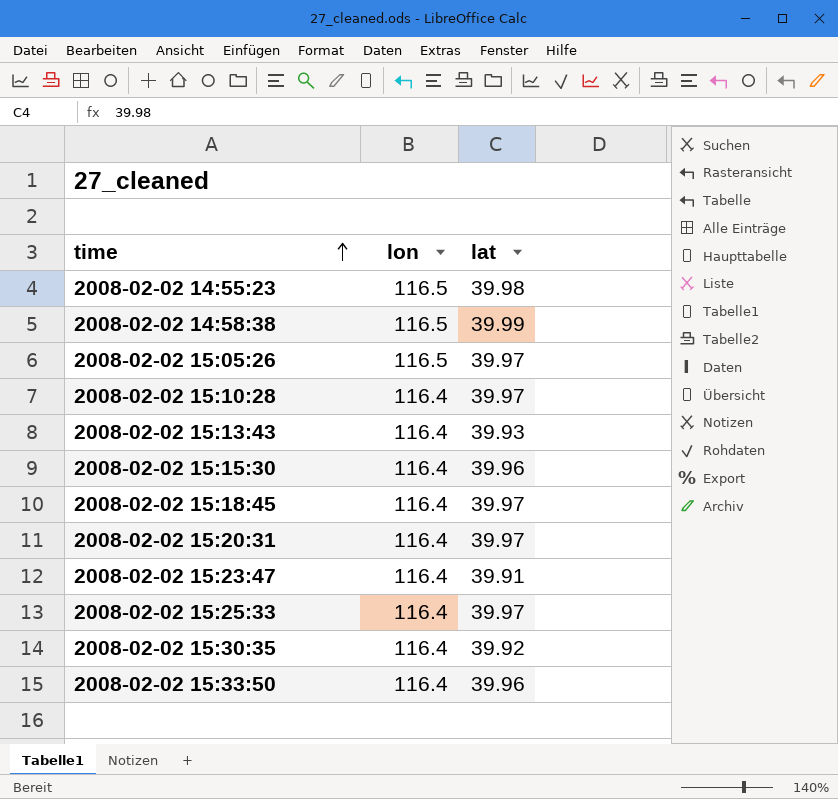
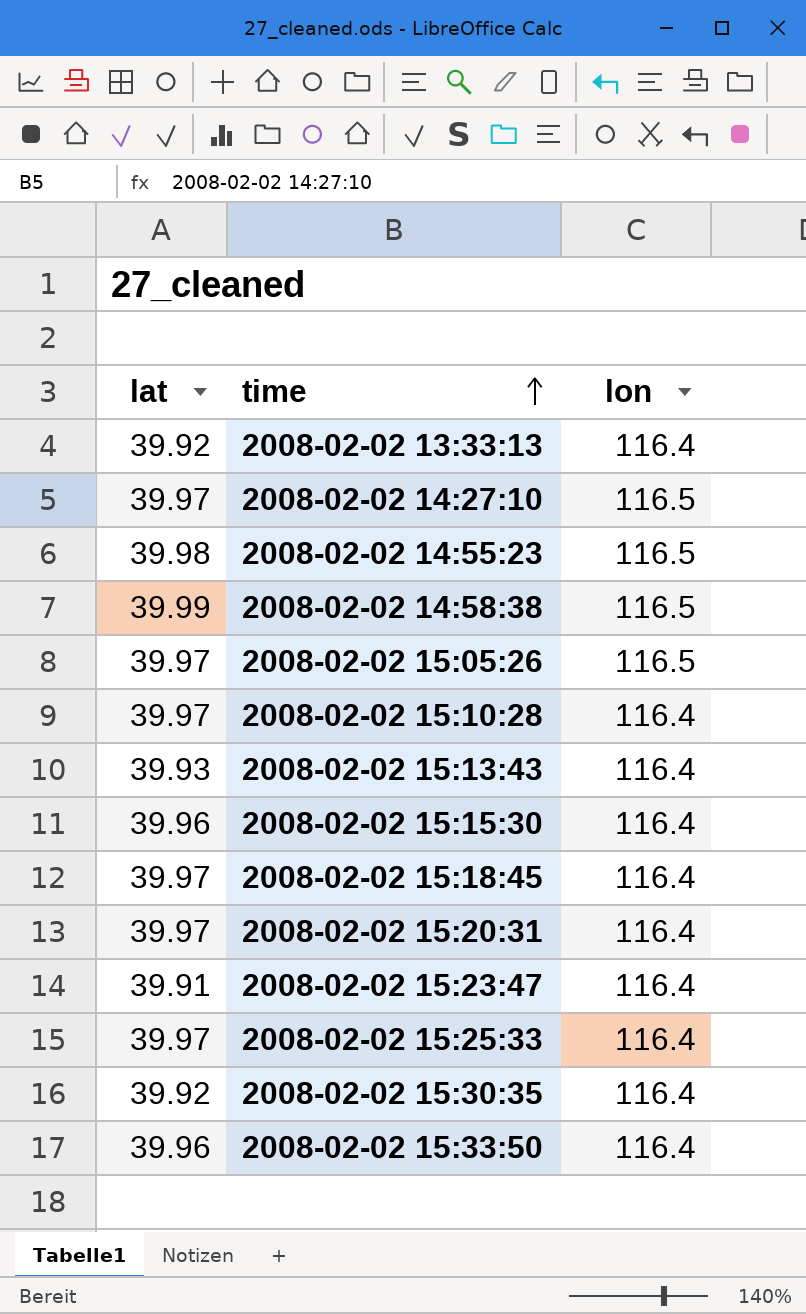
column lat | position: 3 -> 1
row 2008-02-02 13:33:13: none -> 39.92 | 116.4
row 2008-02-02 14:27:10: none -> 39.97 | 116.5

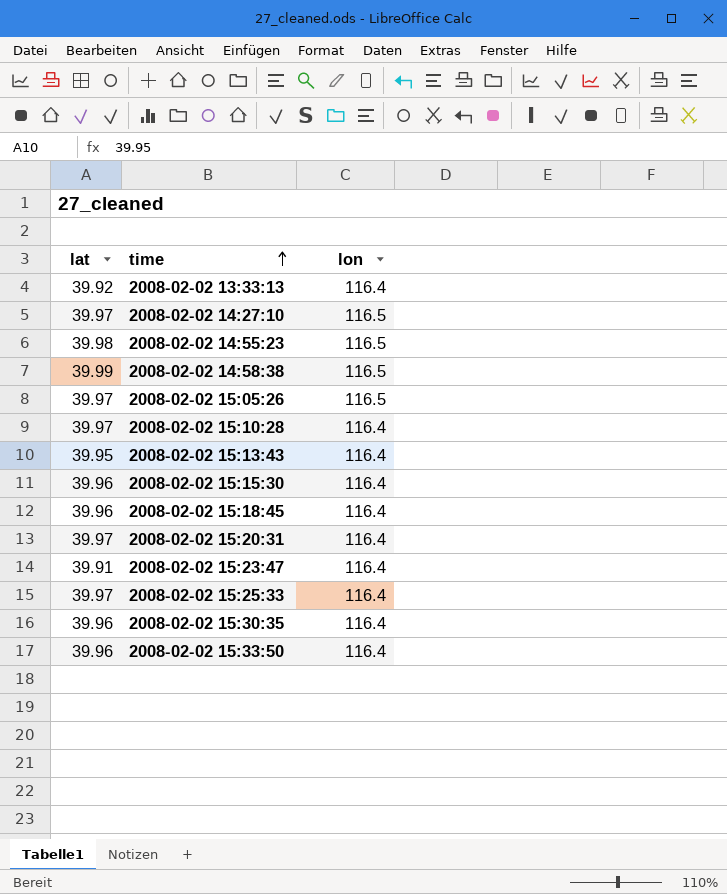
2008-02-02 15:13:43 | lat: 39.93 -> 39.95
2008-02-02 15:18:45 | lat: 39.97 -> 39.96
2008-02-02 15:30:35 | lat: 39.92 -> 39.96

